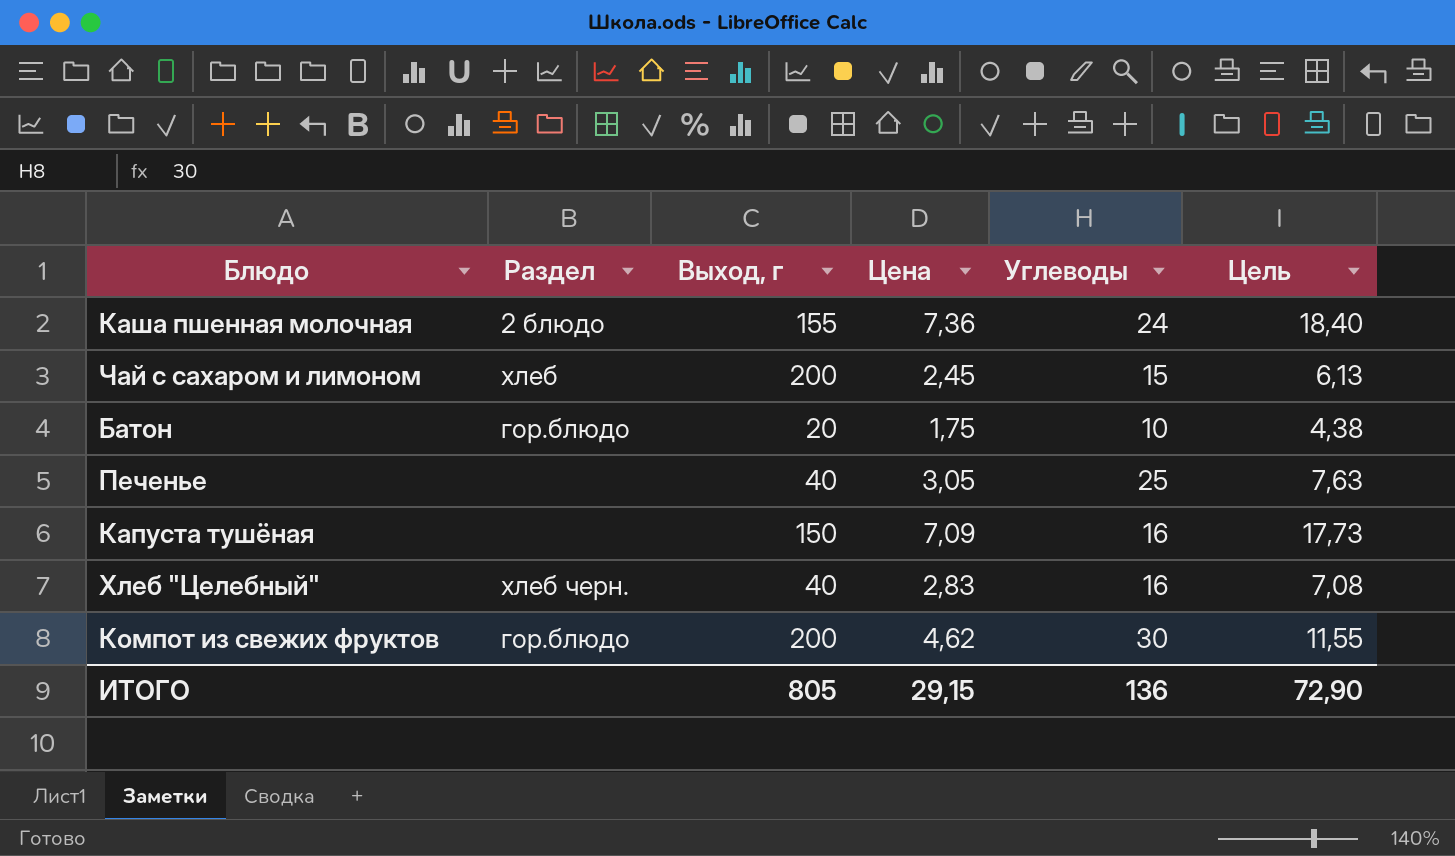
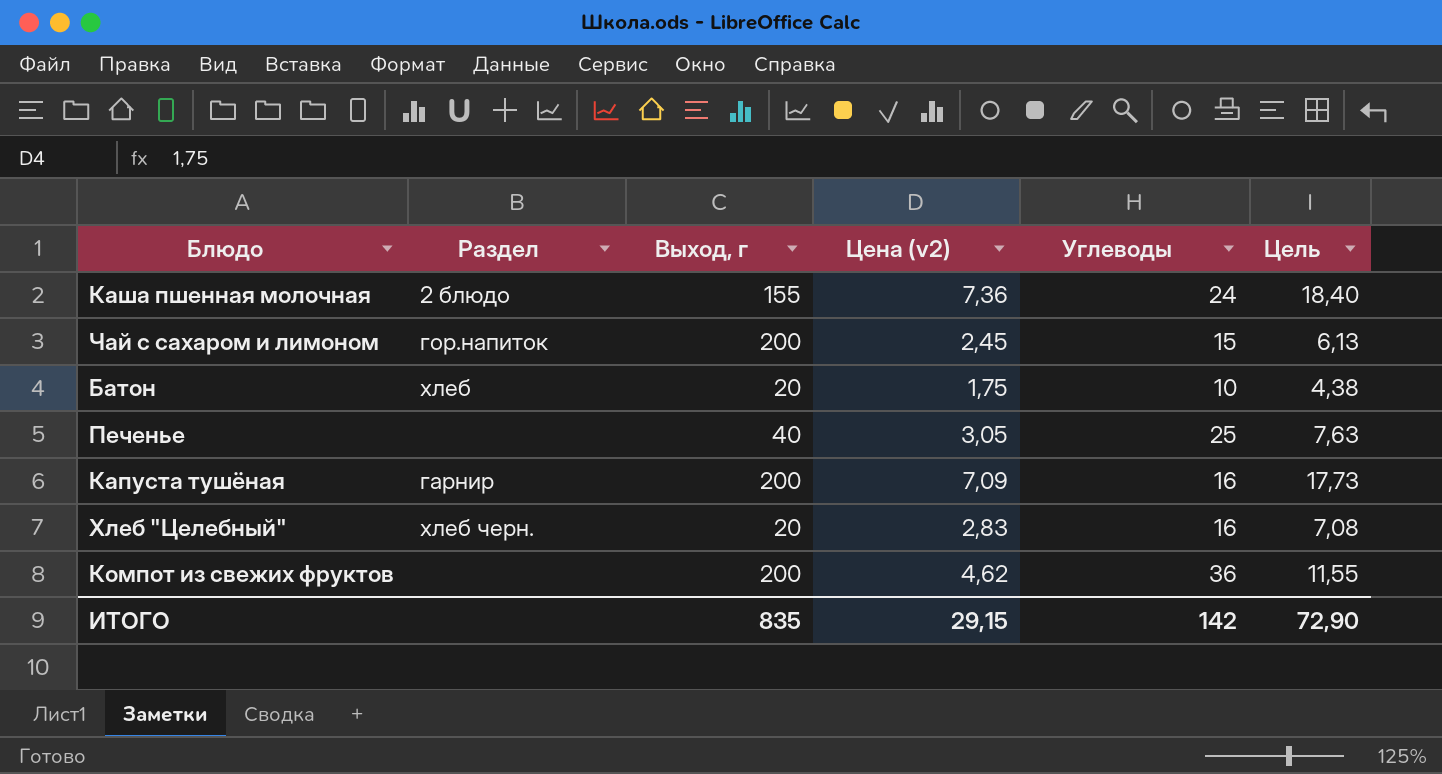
column name: Цена -> Цена (v2)
Чай с сахаром и лимоном | Раздел: хлеб -> гор.напиток
Батон | Раздел: гор.блюдо -> хлеб
Капуста тушёная | Раздел: none -> гарнир
Капуста тушёная | Выход, г: 150 -> 200
Хлеб "Целебный" | Выход, г: 40 -> 20
Компот из свежих фруктов | Раздел: гор.блюдо -> none
Компот из свежих фруктов | Углеводы: 30 -> 36
ИТОГО | Выход, г: 805 -> 835
ИТОГО | Углеводы: 136 -> 142

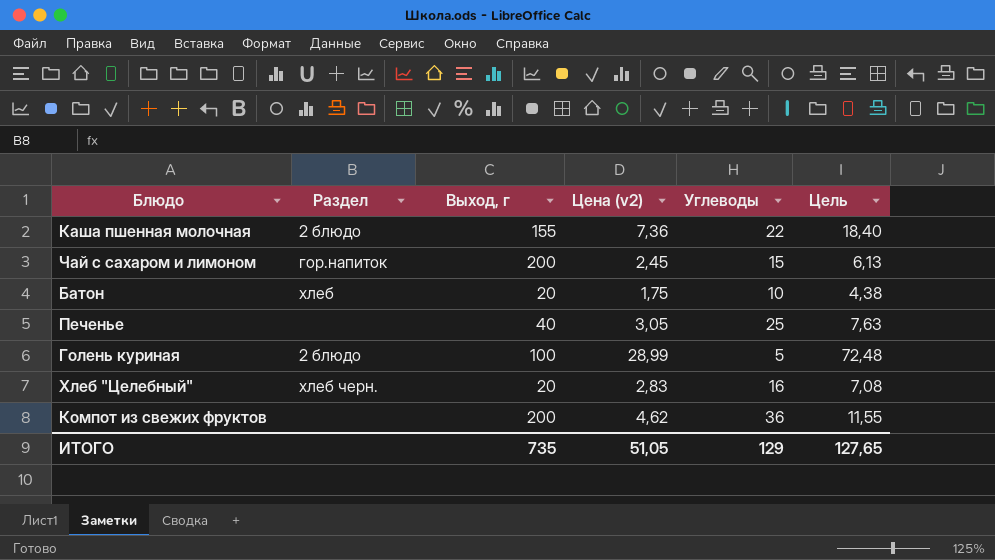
row Капуста тушёная: гарнир | 200 | 7,09 | 16 | 17,73 -> none
Каша пшенная молочная | Углеводы: 24 -> 22
row Голень куриная: none -> 2 блюдо | 100 | 28,99 | 5 | 72,48
ИТОГО | Выход, г: 835 -> 735
ИТОГО | Цена (v2): 29,15 -> 51,05
ИТОГО | Углеводы: 142 -> 129
ИТОГО | Цель: 72,90 -> 127,65

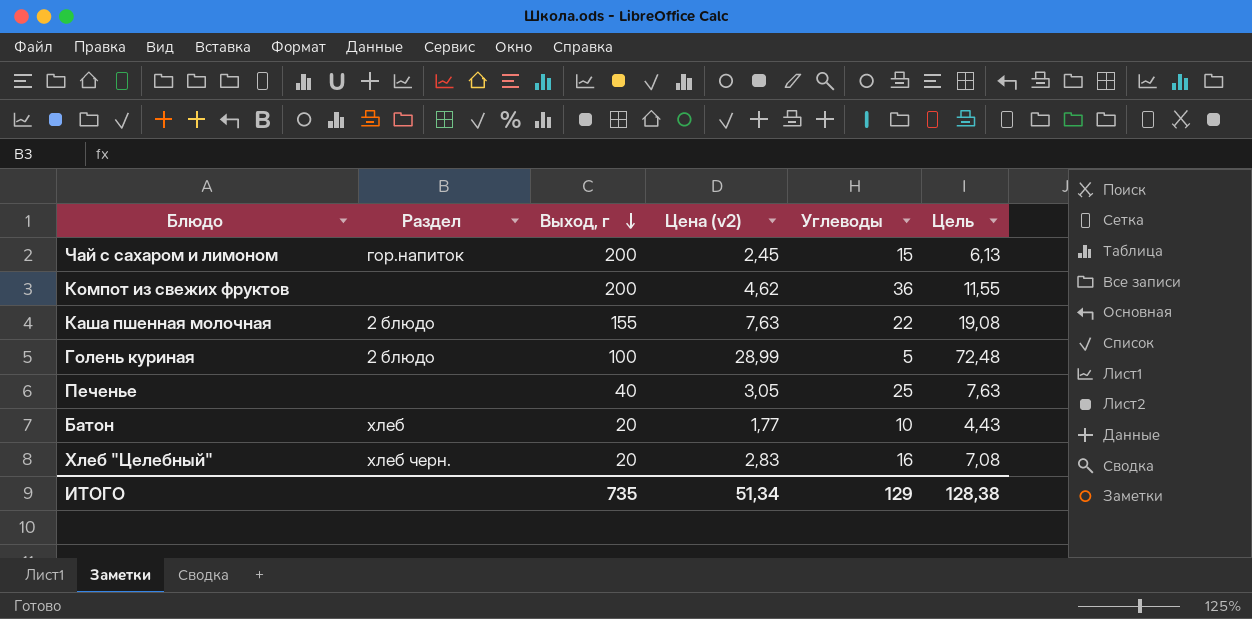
row order: none -> Выход, г descending
Каша пшенная молочная | Цена (v2): 7,36 -> 7,63
Каша пшенная молочная | Цель: 18,40 -> 19,08
Батон | Цена (v2): 1,75 -> 1,77
Батон | Цель: 4,38 -> 4,43
ИТОГО | Цена (v2): 51,05 -> 51,34
ИТОГО | Цель: 127,65 -> 128,38

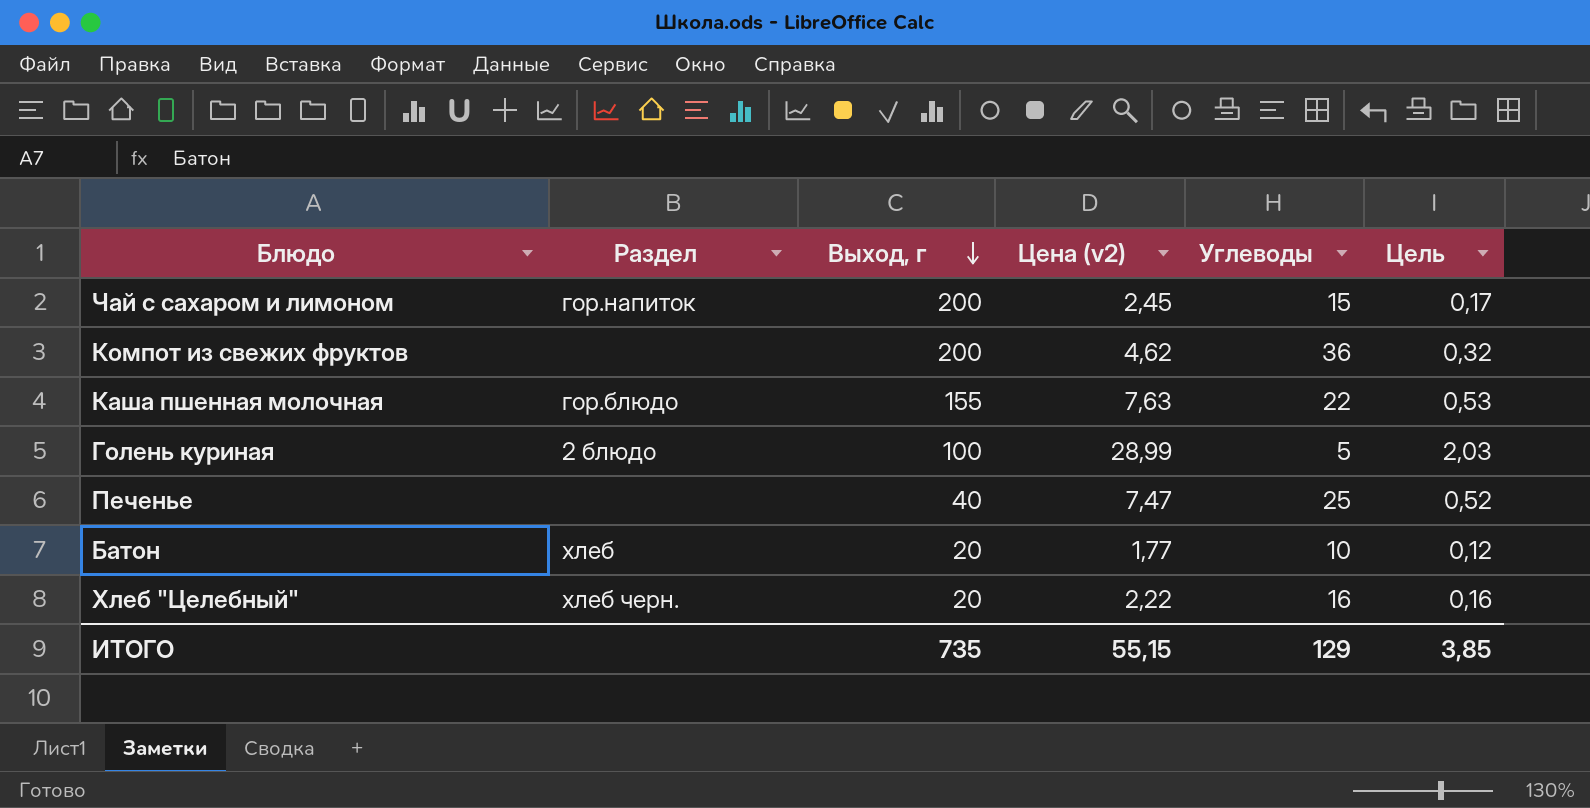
column Цель | formula: [Цена (v2)] * 2,5 -> [Цена (v2)] * 0,07
Каша пшенная молочная | Раздел: 2 блюдо -> гор.блюдо
Печенье | Цена (v2): 3,05 -> 7,47
Хлеб "Целебный" | Цена (v2): 2,83 -> 2,22
ИТОГО | Цена (v2): 51,34 -> 55,15
ИТОГО | Цель: 128,38 -> 3,85

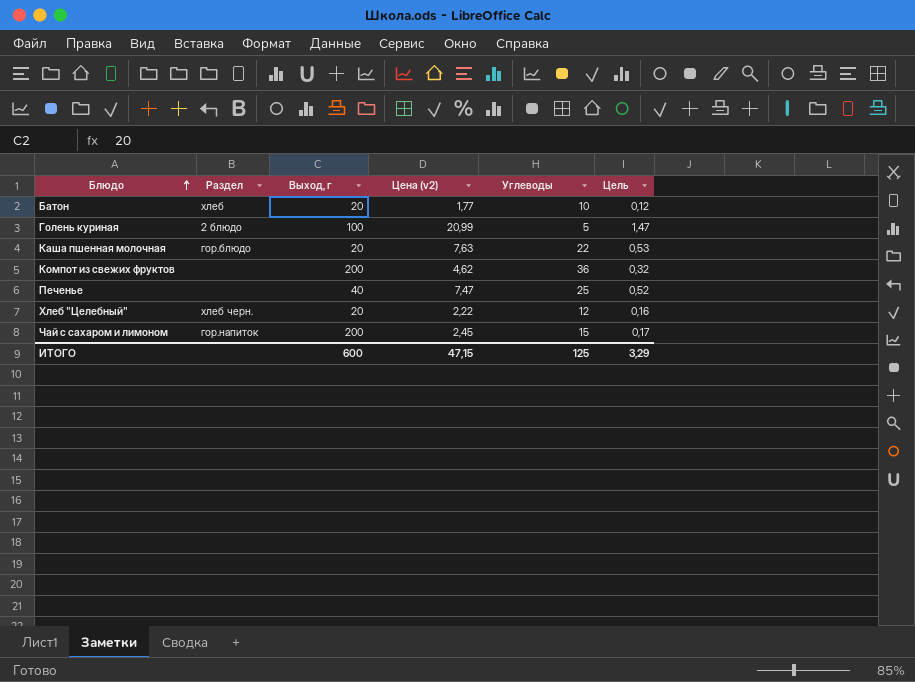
row order: Выход, г descending -> Блюдо ascending
Голень куриная | Цена (v2): 28,99 -> 20,99
Голень куриная | Цель: 2,03 -> 1,47
Каша пшенная молочная | Выход, г: 155 -> 20
Хлеб "Целебный" | Углеводы: 16 -> 12
ИТОГО | Выход, г: 735 -> 600
ИТОГО | Цена (v2): 55,15 -> 47,15
ИТОГО | Углеводы: 129 -> 125
ИТОГО | Цель: 3,85 -> 3,29

